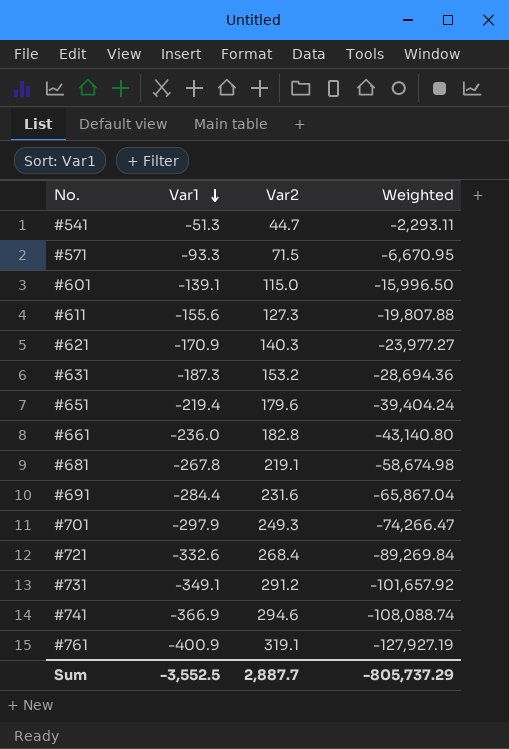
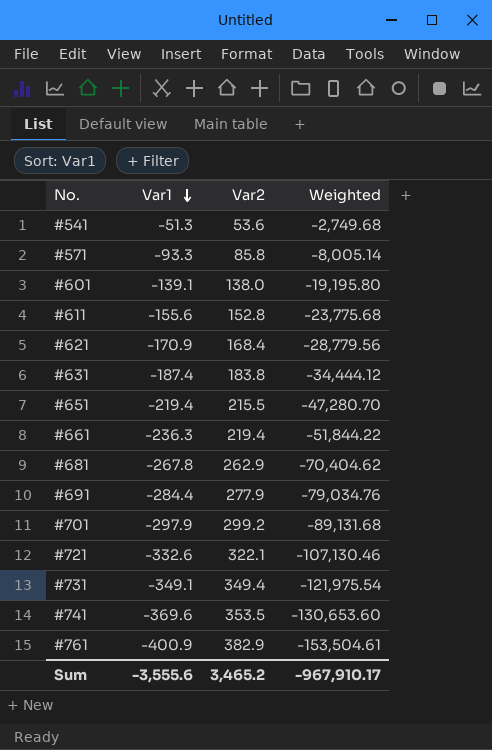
#541 | Var2: 44.7 -> 53.6
#541 | Weighted: -2,293.11 -> -2,749.68
#571 | Var2: 71.5 -> 85.8
#571 | Weighted: -6,670.95 -> -8,005.14
#601 | Var2: 115.0 -> 138.0
#601 | Weighted: -15,996.50 -> -19,195.80
#611 | Var2: 127.3 -> 152.8
#611 | Weighted: -19,807.88 -> -23,775.68
#621 | Var2: 140.3 -> 168.4
#621 | Weighted: -23,977.27 -> -28,779.56
#631 | Var1: -187.3 -> -187.4
#631 | Var2: 153.2 -> 183.8
#631 | Weighted: -28,694.36 -> -34,444.12
#651 | Var2: 179.6 -> 215.5
#651 | Weighted: -39,404.24 -> -47,280.70
#661 | Var1: -236.0 -> -236.3
#661 | Var2: 182.8 -> 219.4
#661 | Weighted: -43,140.80 -> -51,844.22
#681 | Var2: 219.1 -> 262.9
#681 | Weighted: -58,674.98 -> -70,404.62
#691 | Var2: 231.6 -> 277.9
#691 | Weighted: -65,867.04 -> -79,034.76
#701 | Var2: 249.3 -> 299.2
#701 | Weighted: -74,266.47 -> -89,131.68
#721 | Var2: 268.4 -> 322.1
#721 | Weighted: -89,269.84 -> -107,130.46
#731 | Var2: 291.2 -> 349.4
#731 | Weighted: -101,657.92 -> -121,975.54
#741 | Var1: -366.9 -> -369.6
#741 | Var2: 294.6 -> 353.5
#741 | Weighted: -108,088.74 -> -130,653.60
#761 | Var2: 319.1 -> 382.9
#761 | Weighted: -127,927.19 -> -153,504.61
Sum | Var1: -3,552.5 -> -3,555.6
Sum | Var2: 2,887.7 -> 3,465.2
Sum | Weighted: -805,737.29 -> -967,910.17

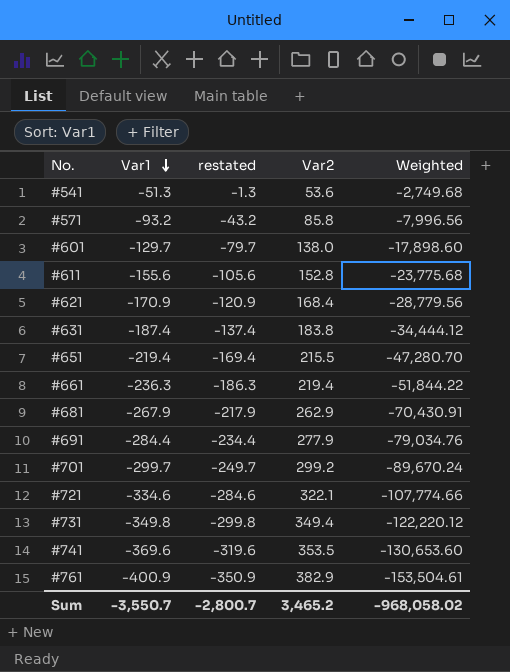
column restated | formula: none -> [Var1] + 50
#571 | Var1: -93.3 -> -93.2
#571 | Weighted: -8,005.14 -> -7,996.56
#601 | Var1: -139.1 -> -129.7
#601 | Weighted: -19,195.80 -> -17,898.60
#681 | Var1: -267.8 -> -267.9
#681 | Weighted: -70,404.62 -> -70,430.91
#701 | Var1: -297.9 -> -299.7
#701 | Weighted: -89,131.68 -> -89,670.24
#721 | Var1: -332.6 -> -334.6
#721 | Weighted: -107,130.46 -> -107,774.66
#731 | Var1: -349.1 -> -349.8
#731 | Weighted: -121,975.54 -> -122,220.12
Sum | Var1: -3,555.6 -> -3,550.7
Sum | Weighted: -967,910.17 -> -968,058.02

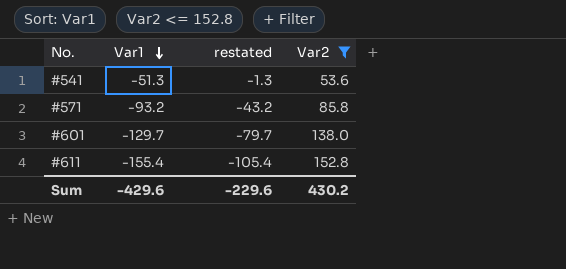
filter: none -> Var2 <= 152.8
column Weighted | formula: [Var1] * [Var2] -> none
#611 | Var1: -155.6 -> -155.4
#611 | restated: -105.6 -> -105.4
Sum | Var1: -3,550.7 -> -429.6
Sum | restated: -2,800.7 -> -229.6
Sum | Var2: 3,465.2 -> 430.2

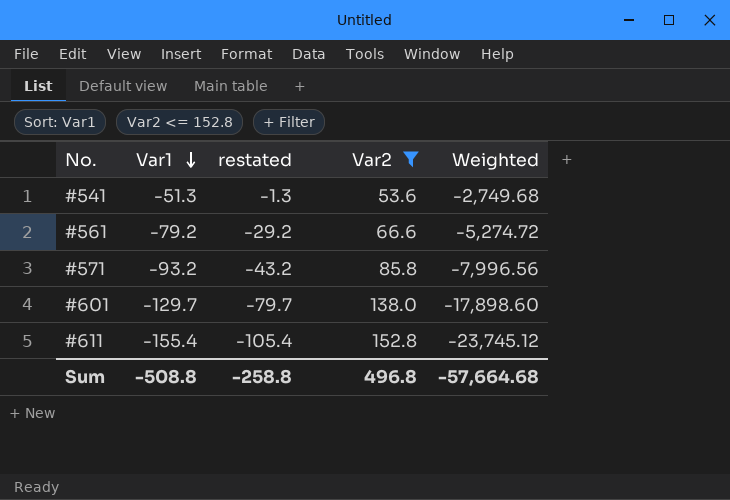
column Weighted | formula: none -> [Var1] * [Var2]
row #561: none -> -79.2 | -29.2 | 66.6 | -5,274.72
Sum | Var1: -429.6 -> -508.8
Sum | restated: -229.6 -> -258.8
Sum | Var2: 430.2 -> 496.8

